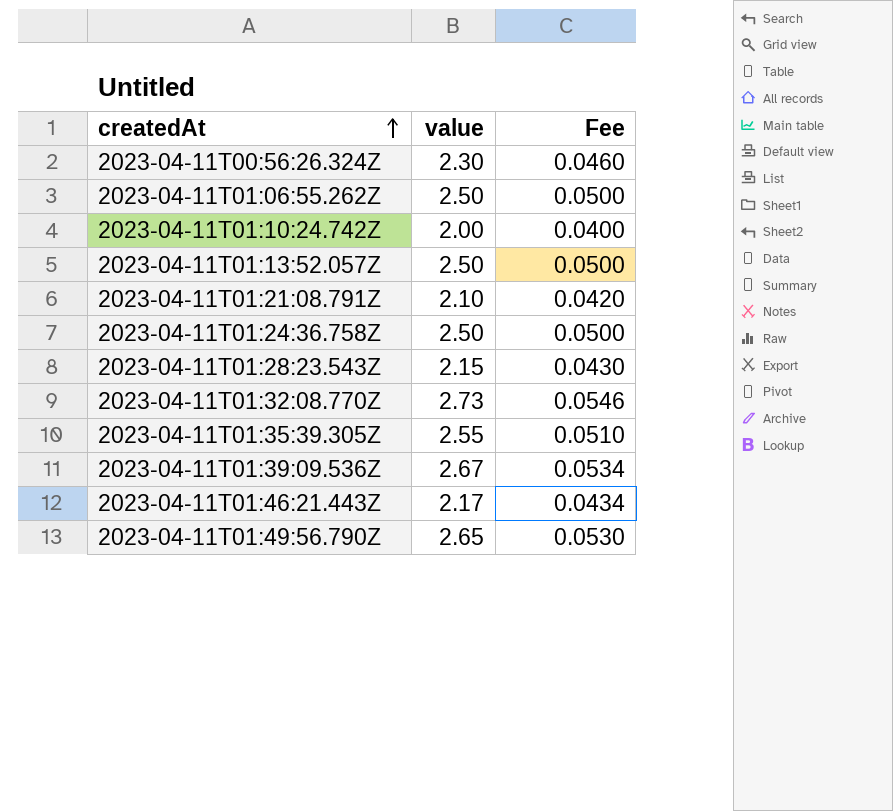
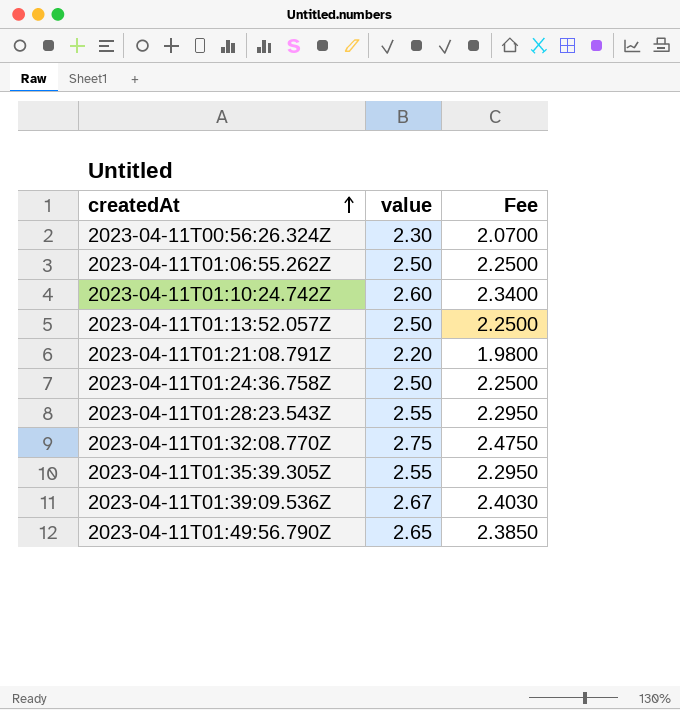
column Fee | formula: [value] * 0.02 -> [value] * 0.9
row 2023-04-11T01:46:21.443Z: 2.17 | 0.0434 -> none
2023-04-11T01:10:24.742Z | value: 2.00 -> 2.60
2023-04-11T01:21:08.791Z | value: 2.10 -> 2.20
2023-04-11T01:28:23.543Z | value: 2.15 -> 2.55
2023-04-11T01:32:08.770Z | value: 2.73 -> 2.75

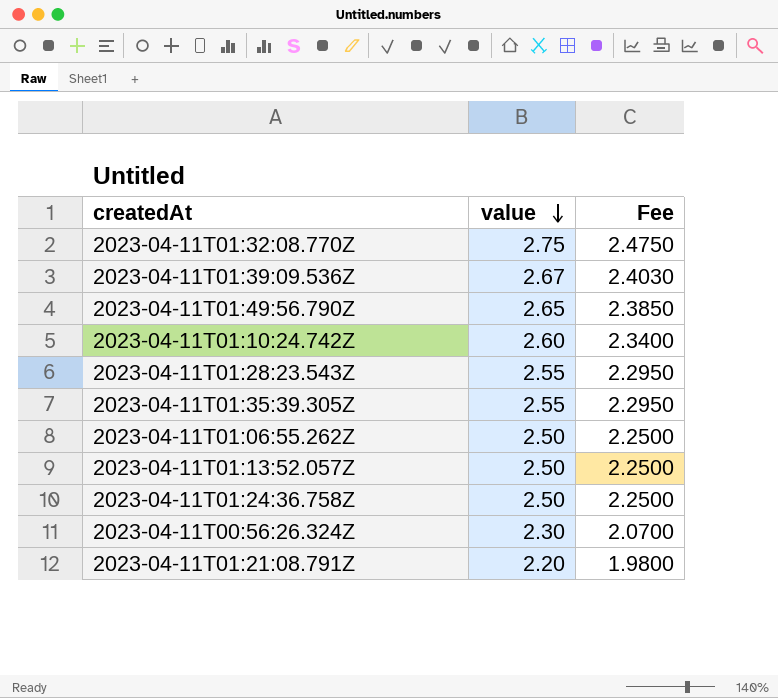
row order: createdAt ascending -> value descending

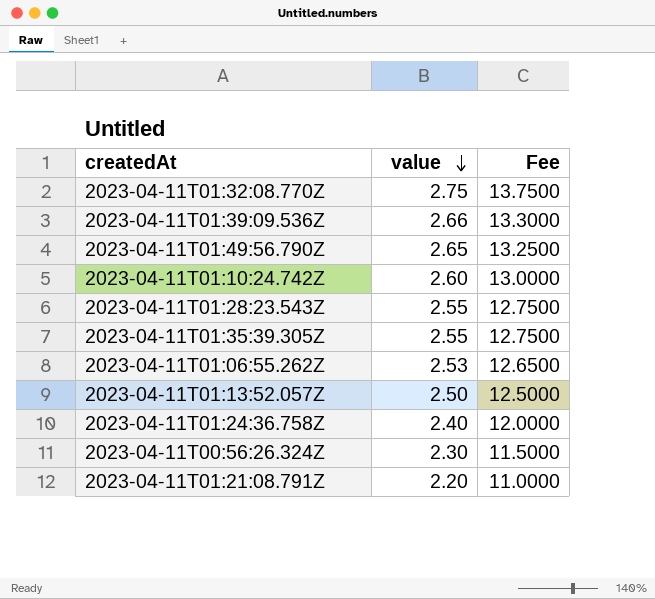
column Fee | formula: [value] * 0.9 -> [value] * 5
2023-04-11T01:39:09.536Z | value: 2.67 -> 2.66
2023-04-11T01:06:55.262Z | value: 2.50 -> 2.53
2023-04-11T01:24:36.758Z | value: 2.50 -> 2.40

